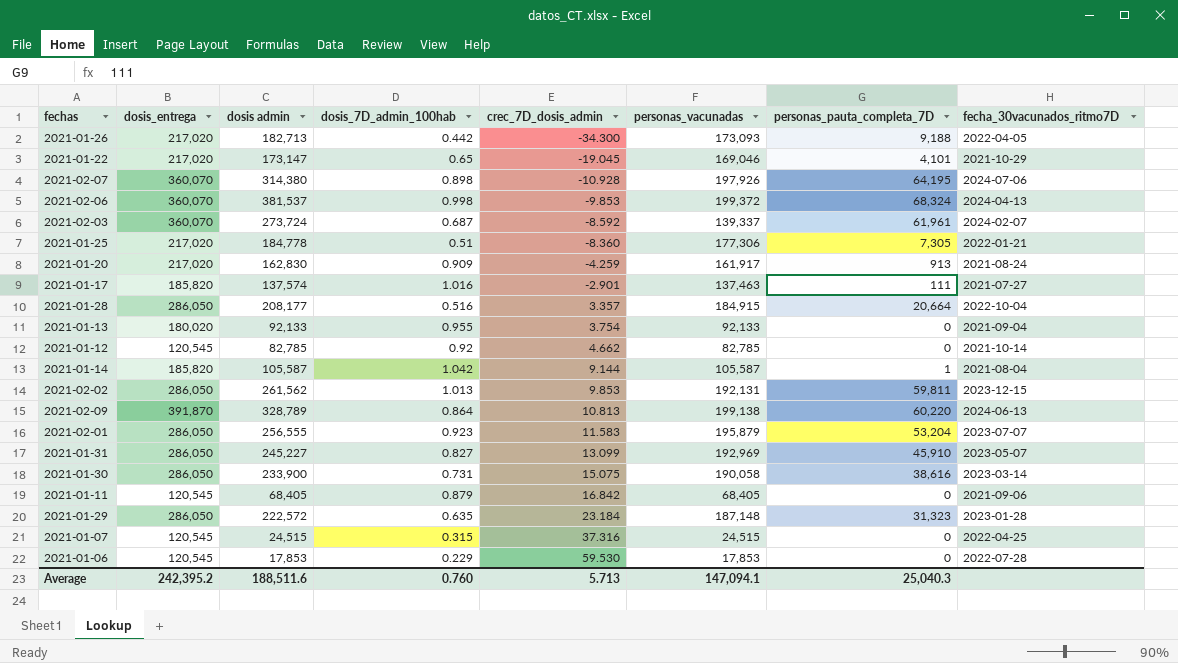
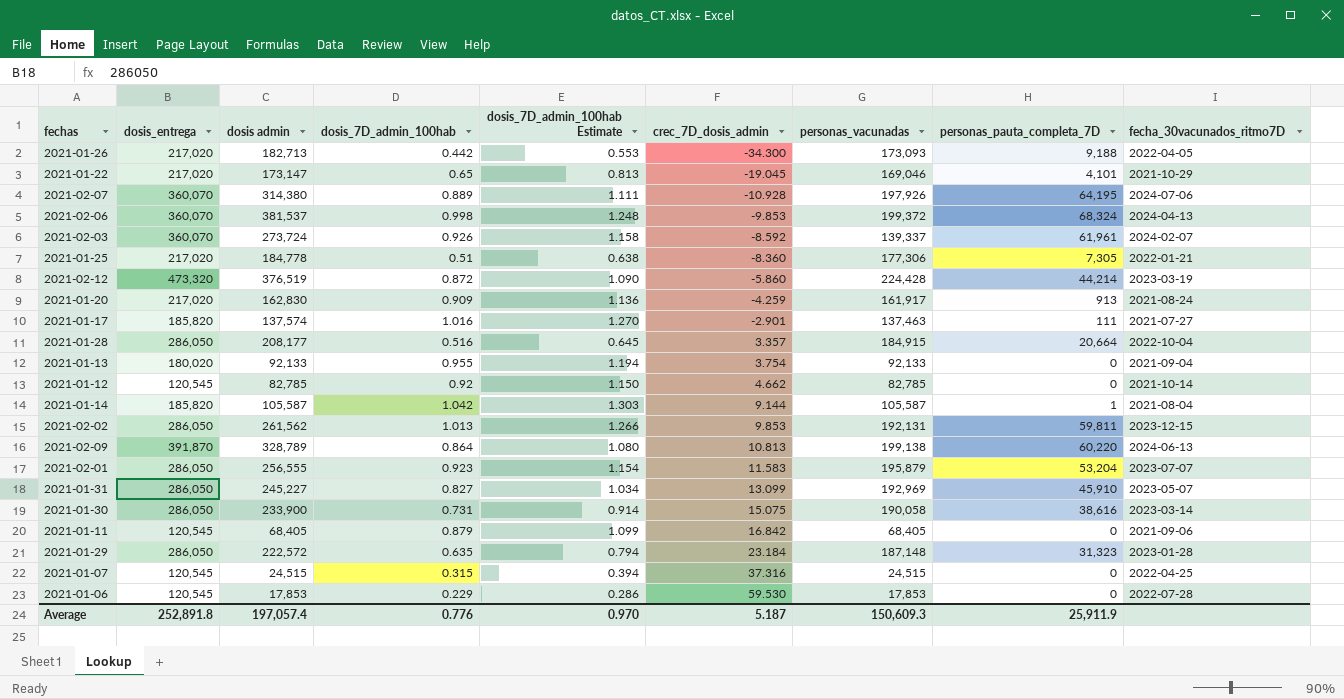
column dosis_7D_admin_100hab Estimate | formula: none -> [dosis_7D_admin_100hab] * 1.25
2021-02-07 | dosis_7D_admin_100hab: 0.898 -> 0.889
2021-02-03 | dosis_7D_admin_100hab: 0.687 -> 0.926
row 2021-02-12: none -> 473,320 | 376,519 | 0.872 | 1.090 | -5.860 | 224,428 | 44,214 | 2023-03-19
Average | dosis_entrega: 242,395.2 -> 252,891.8
Average | dosis admin: 188,511.6 -> 197,057.4
Average | dosis_7D_admin_100hab: 0.760 -> 0.776
Average | crec_7D_dosis_admin: 5.713 -> 5.187
Average | personas_vacunadas: 147,094.1 -> 150,609.3
Average | personas_pauta_completa_7D: 25,040.3 -> 25,911.9

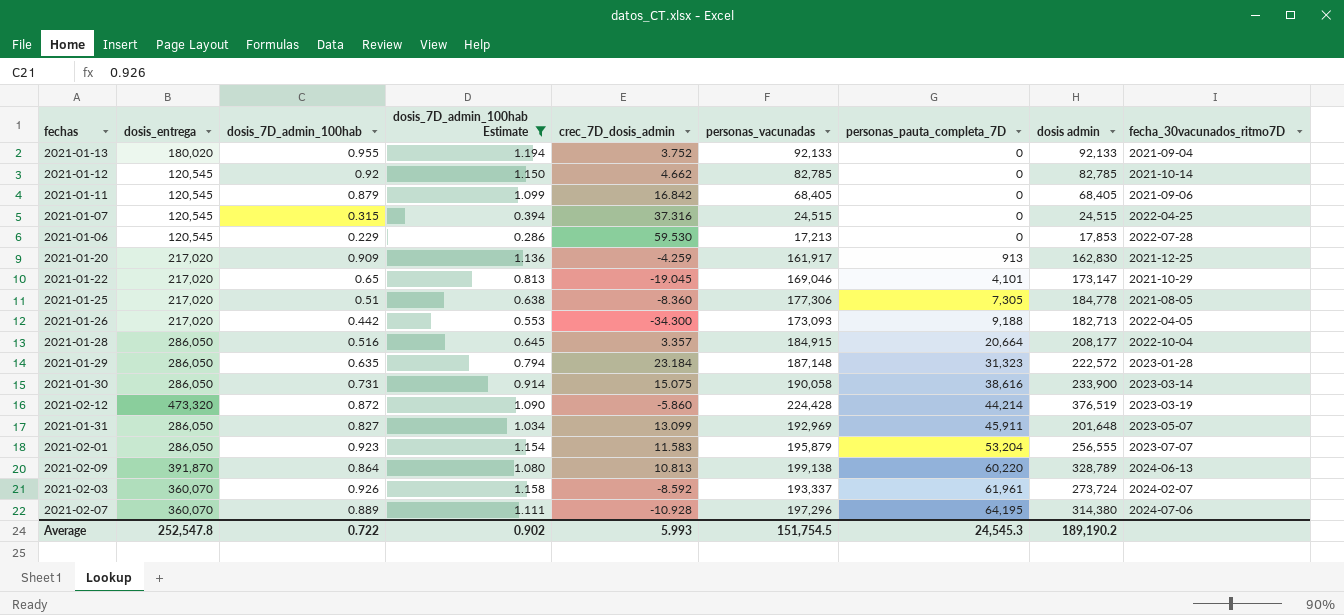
filter: none -> dosis_7D_admin_100hab Estimate <= 1.194
row order: crec_7D_dosis_admin ascending -> personas_pauta_completa_7D ascending
column dosis admin | position: 3 -> 8
2021-01-13 | crec_7D_dosis_admin: 3.754 -> 3.752
2021-01-06 | personas_vacunadas: 17,853 -> 17,213
2021-01-20 | fecha_30vacunados_ritmo7D: 2021-08-24 -> 2021-12-25
2021-01-25 | fecha_30vacunados_ritmo7D: 2022-01-21 -> 2021-08-05
2021-01-31 | personas_pauta_completa_7D: 45,910 -> 45,911
2021-01-31 | dosis admin: 245,227 -> 201,648
2021-02-03 | personas_vacunadas: 139,337 -> 193,337
2021-02-07 | personas_vacunadas: 197,926 -> 197,296
Average | dosis_entrega: 252,891.8 -> 252,547.8
Average | dosis_7D_admin_100hab: 0.776 -> 0.722
Average | dosis_7D_admin_100hab Estimate: 0.970 -> 0.902
Average | crec_7D_dosis_admin: 5.187 -> 5.993
Average | personas_vacunadas: 150,609.3 -> 151,754.5
Average | personas_pauta_completa_7D: 25,911.9 -> 24,545.3
Average | dosis admin: 197,057.4 -> 189,190.2

